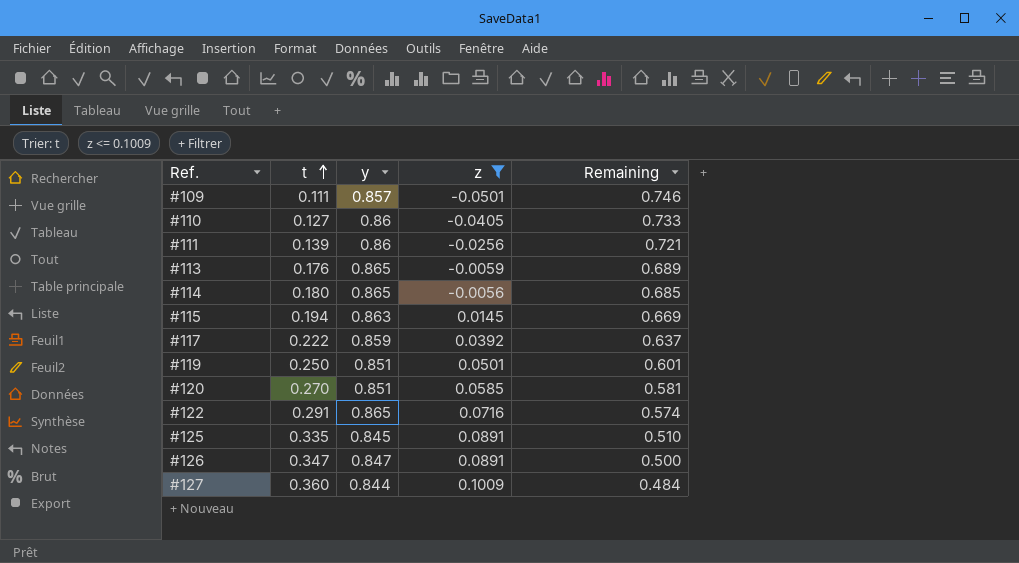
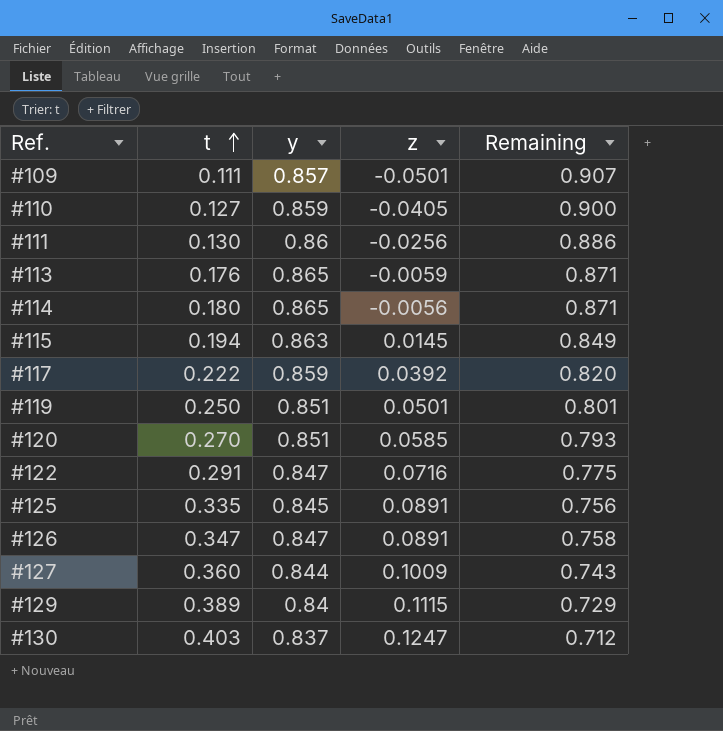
filter: z <= 0.1009 -> none
column Remaining | formula: [y] - [t] -> [y] - [z]
#110 | y: 0.86 -> 0.859
#111 | t: 0.139 -> 0.130
#122 | y: 0.865 -> 0.847

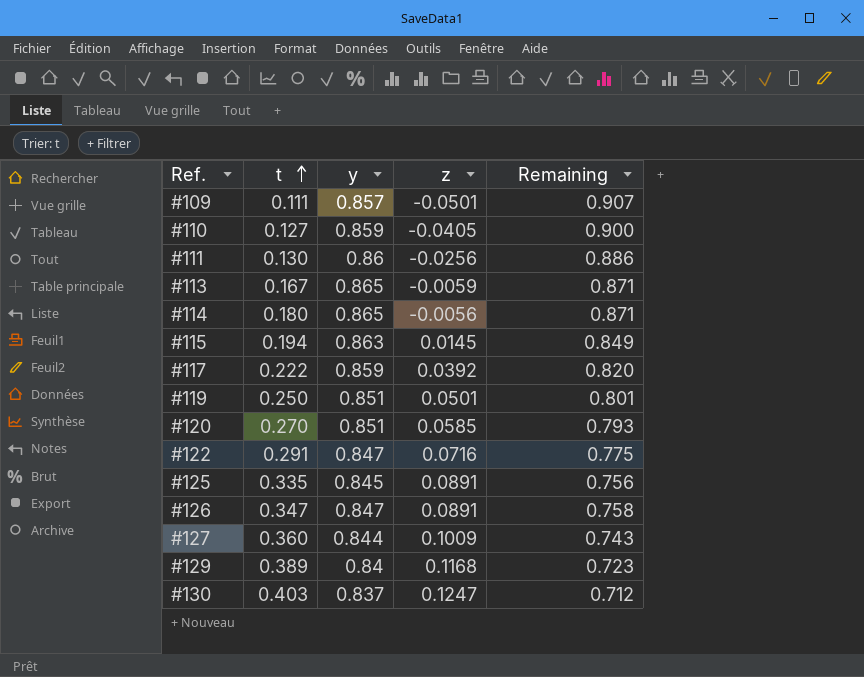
#113 | t: 0.176 -> 0.167
#129 | z: 0.1115 -> 0.1168
#129 | Remaining: 0.729 -> 0.723

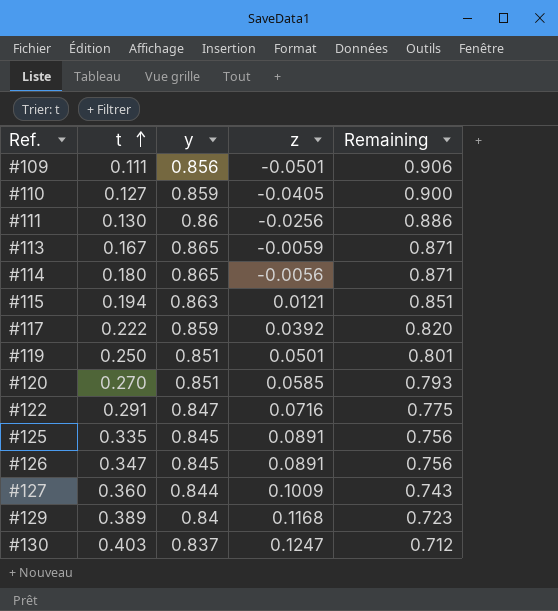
#109 | y: 0.857 -> 0.856
#109 | Remaining: 0.907 -> 0.906
#115 | z: 0.0145 -> 0.0121
#115 | Remaining: 0.849 -> 0.851
#126 | y: 0.847 -> 0.845
#126 | Remaining: 0.758 -> 0.756

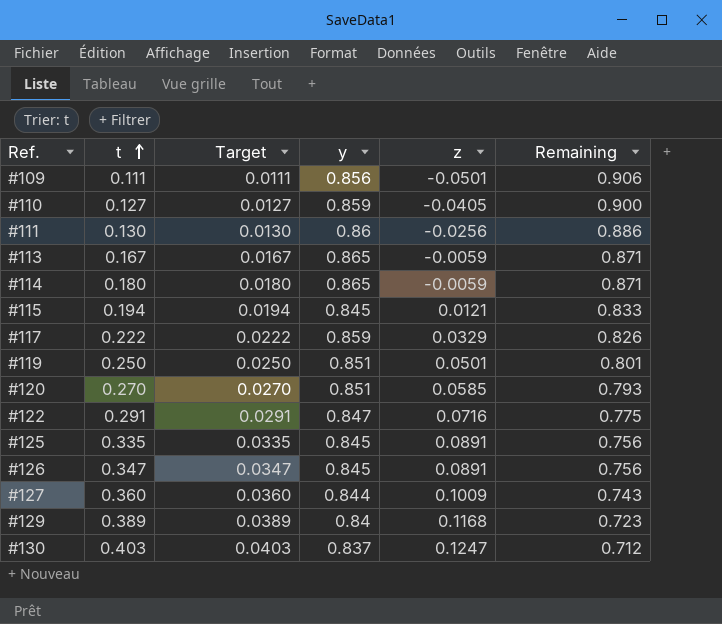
column Target | formula: none -> [t] * 0.1
#114 | z: -0.0056 -> -0.0059
#115 | y: 0.863 -> 0.845
#115 | Remaining: 0.851 -> 0.833
#117 | z: 0.0392 -> 0.0329
#117 | Remaining: 0.820 -> 0.826

